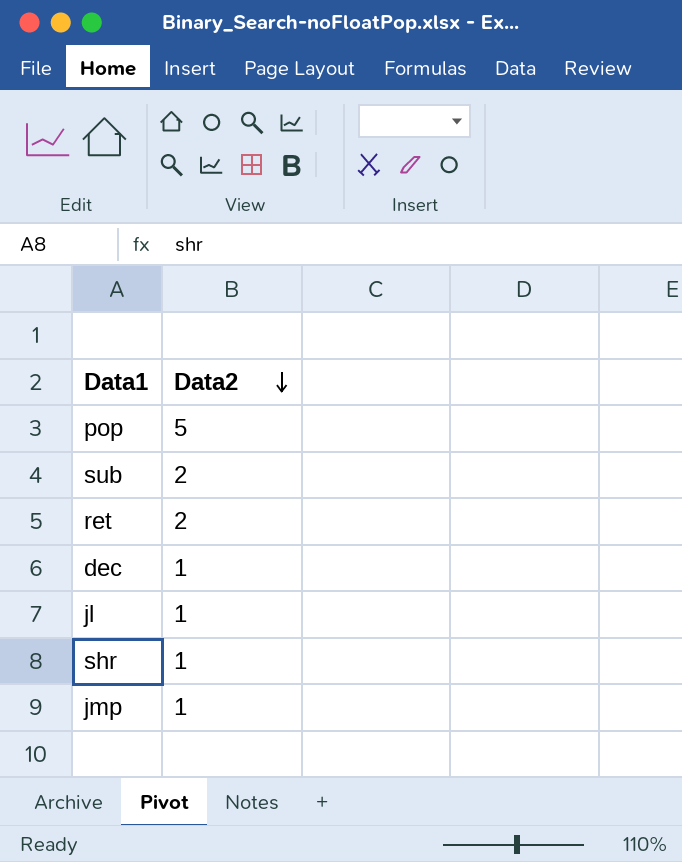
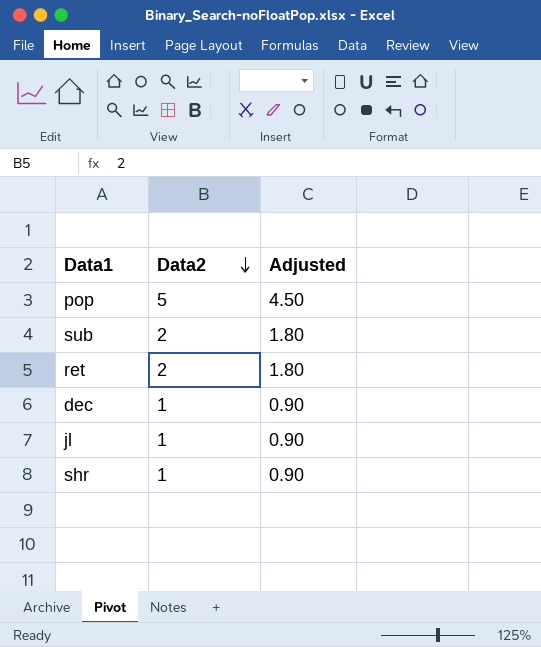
column Adjusted | formula: none -> [Data2] * 0.9
row jmp: 1 -> none

